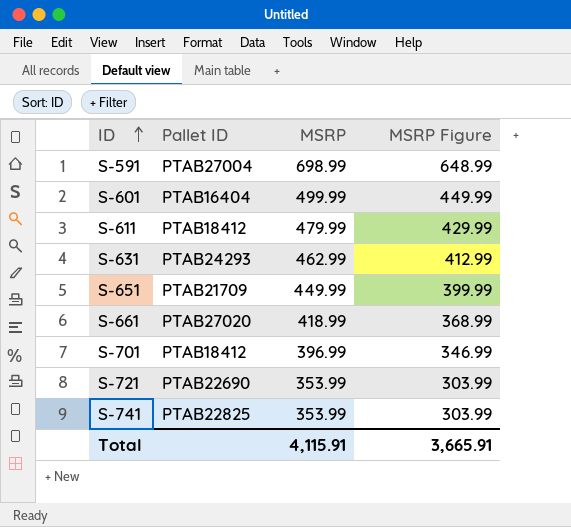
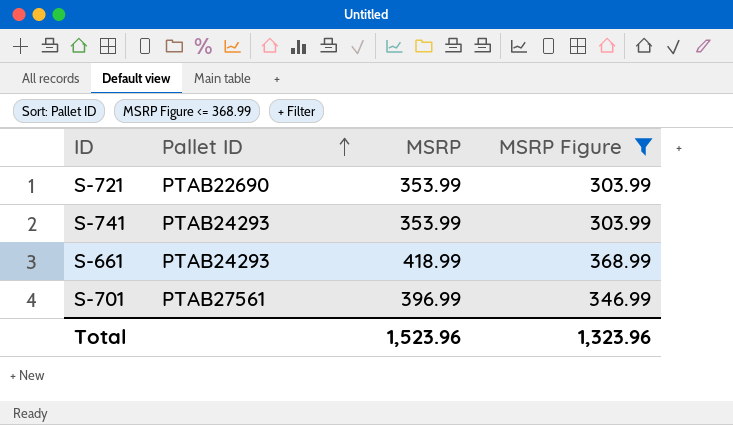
filter: none -> MSRP Figure <= 368.99
row order: ID ascending -> Pallet ID ascending
S-741 | Pallet ID: PTAB22825 -> PTAB24293
S-661 | Pallet ID: PTAB27020 -> PTAB24293
S-701 | Pallet ID: PTAB18412 -> PTAB27561
Total | MSRP: 4,115.91 -> 1,523.96
Total | MSRP Figure: 3,665.91 -> 1,323.96

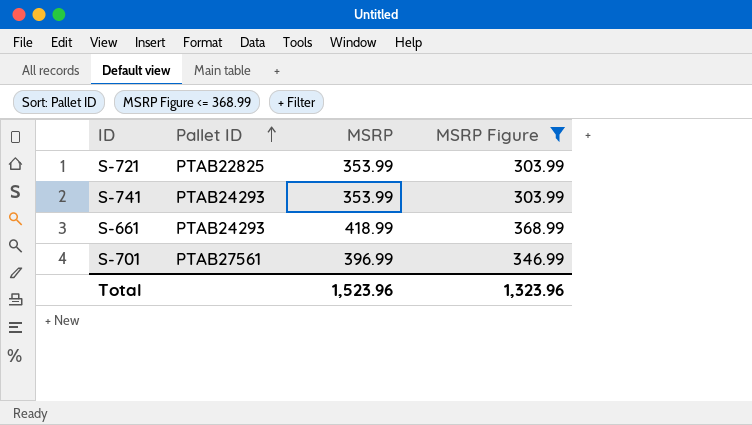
S-721 | Pallet ID: PTAB22690 -> PTAB22825

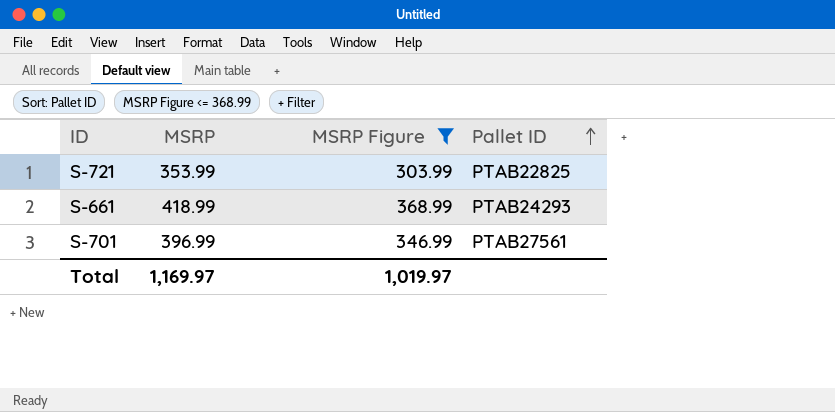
column Pallet ID | position: 2 -> 4
row S-741: PTAB24293 | 353.99 | 303.99 -> none
Total | MSRP: 1,523.96 -> 1,169.97
Total | MSRP Figure: 1,323.96 -> 1,019.97

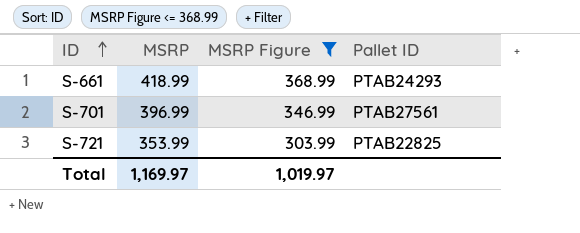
row order: Pallet ID ascending -> ID ascending

